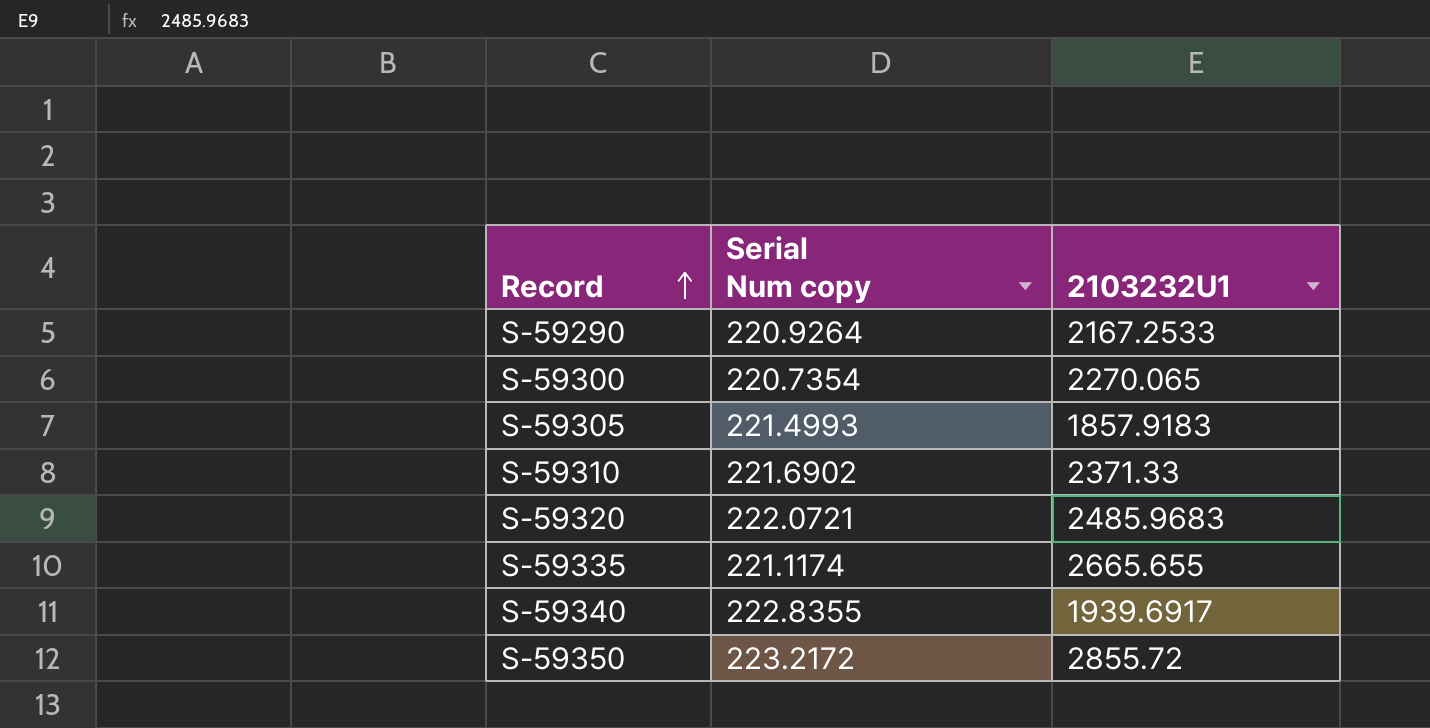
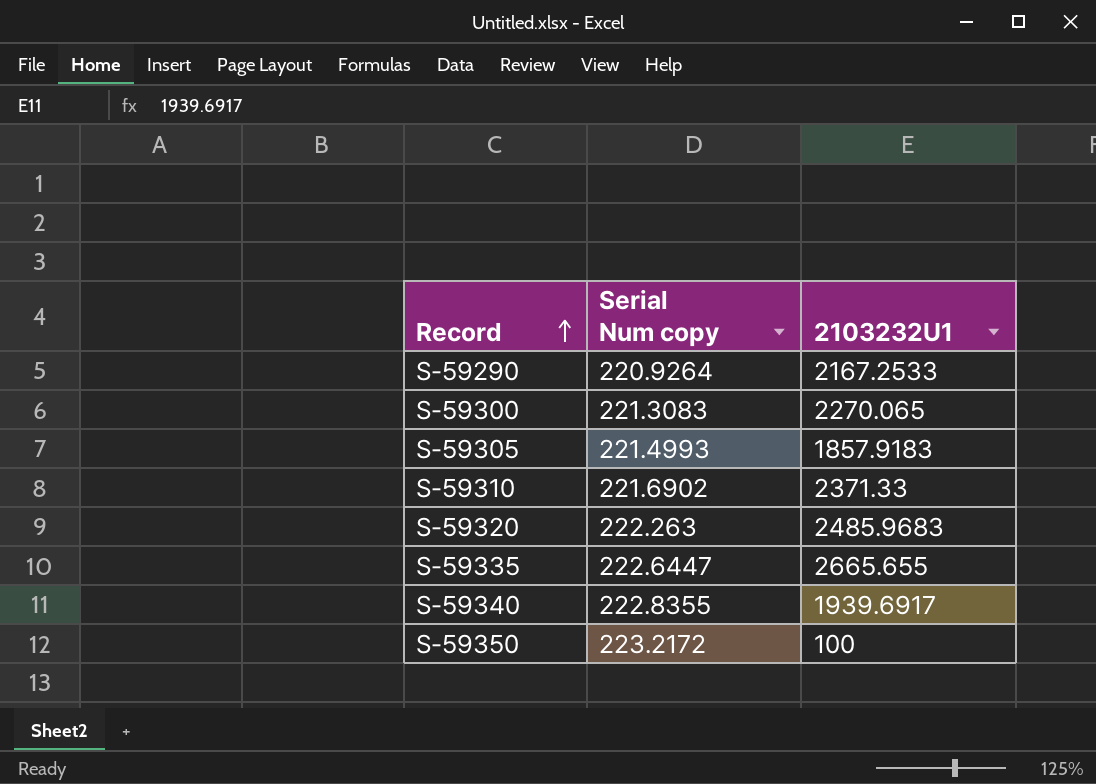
S-59300 | Serial Num copy: 220.7354 -> 221.3083
S-59320 | Serial Num copy: 222.0721 -> 222.263
S-59335 | Serial Num copy: 221.1174 -> 222.6447
S-59350 | 2103232U1: 2855.72 -> 100

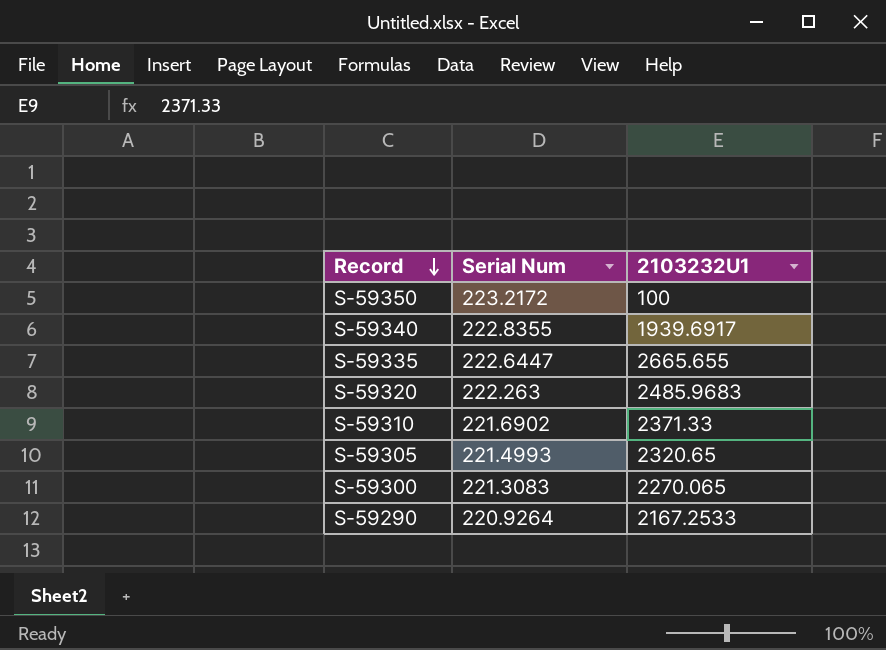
row order: Record ascending -> Record descending
column name: Serial Num copy -> Serial Num
S-59305 | 2103232U1: 1857.9183 -> 2320.65

